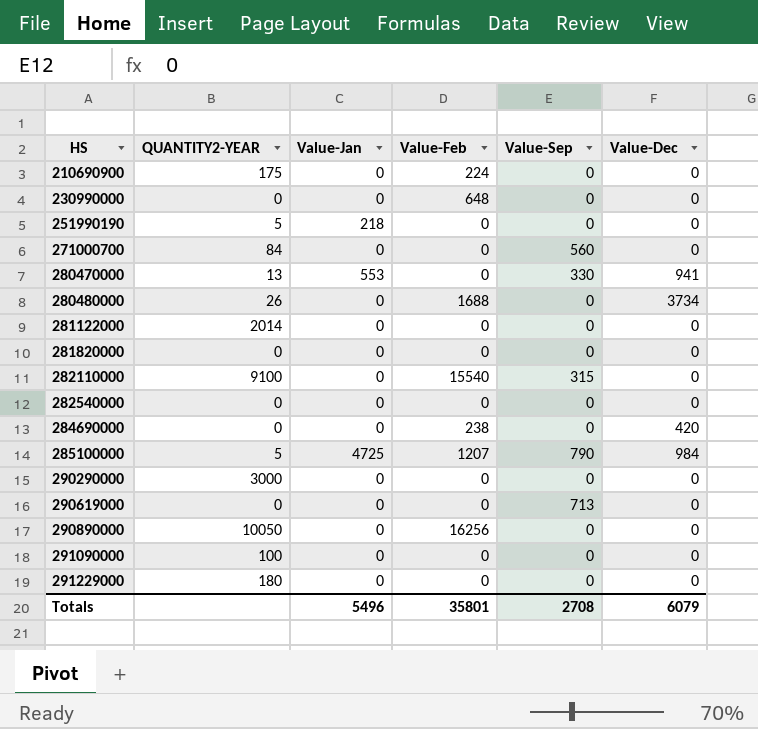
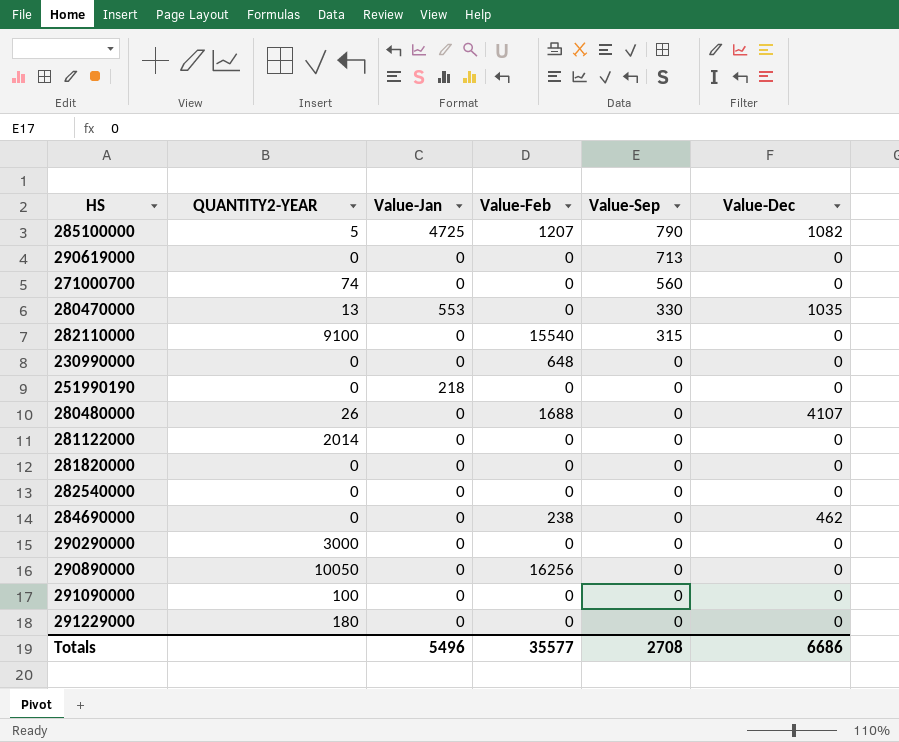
row order: HS ascending -> Value-Sep descending
row 210690900: 175 | 0 | 224 | 0 | 0 -> none
285100000 | Value-Dec: 984 -> 1082
271000700 | QUANTITY2-YEAR: 84 -> 74
280470000 | Value-Dec: 941 -> 1035
251990190 | QUANTITY2-YEAR: 5 -> 0
280480000 | Value-Dec: 3734 -> 4107
284690000 | Value-Dec: 420 -> 462
Totals | Value-Feb: 35801 -> 35577
Totals | Value-Dec: 6079 -> 6686

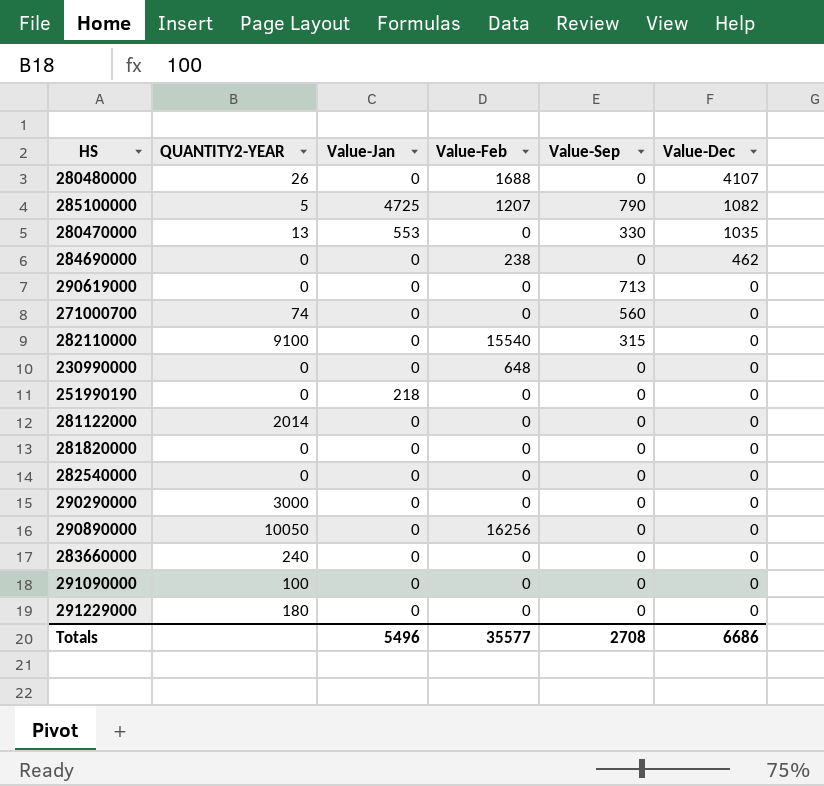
row order: Value-Sep descending -> Value-Dec descending
row 283660000: none -> 240 | 0 | 0 | 0 | 0

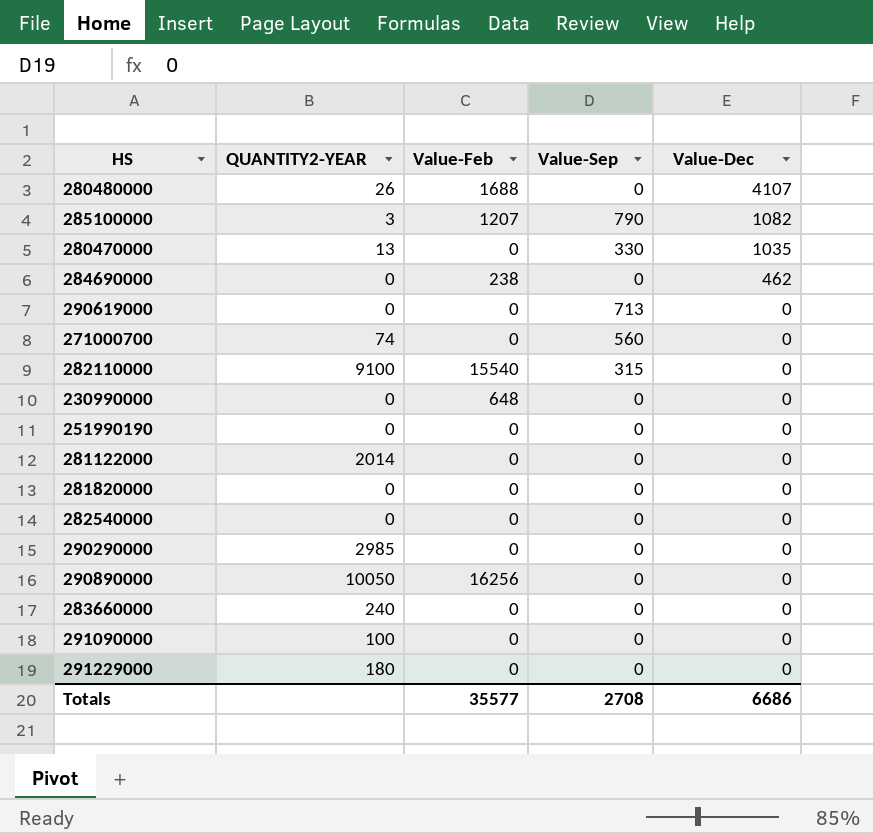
column Value-Jan | position: 3 -> none
285100000 | QUANTITY2-YEAR: 5 -> 3
290290000 | QUANTITY2-YEAR: 3000 -> 2985

